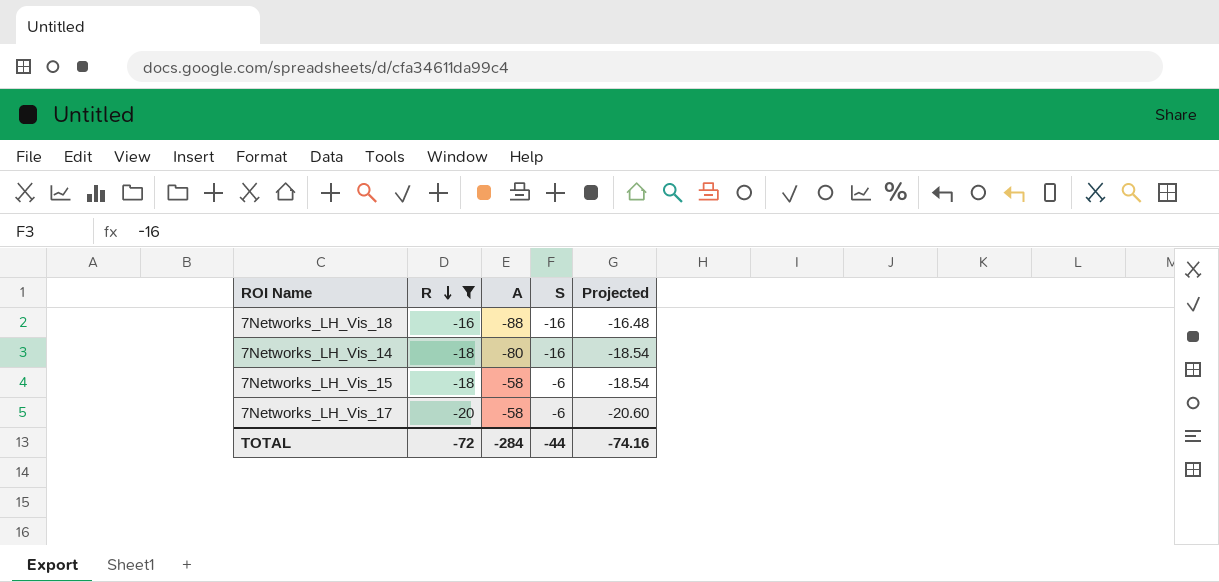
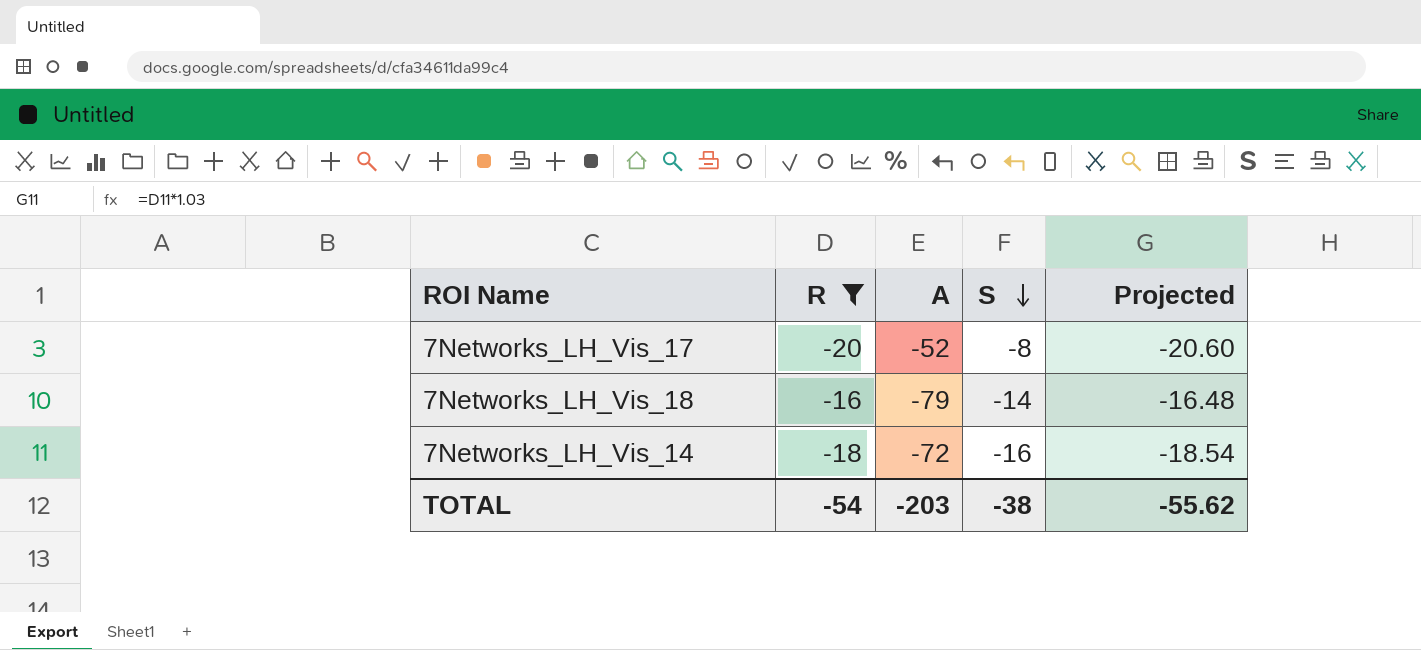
row order: R descending -> S descending
row 7Networks_LH_Vis_15: -18 | -58 | -6 | -18.54 -> none
7Networks_LH_Vis_17 | A: -58 -> -52
7Networks_LH_Vis_17 | S: -6 -> -8
7Networks_LH_Vis_18 | A: -88 -> -79
7Networks_LH_Vis_18 | S: -16 -> -14
7Networks_LH_Vis_14 | A: -80 -> -72
TOTAL | R: -72 -> -54
TOTAL | A: -284 -> -203
TOTAL | S: -44 -> -38
TOTAL | Projected: -74.16 -> -55.62

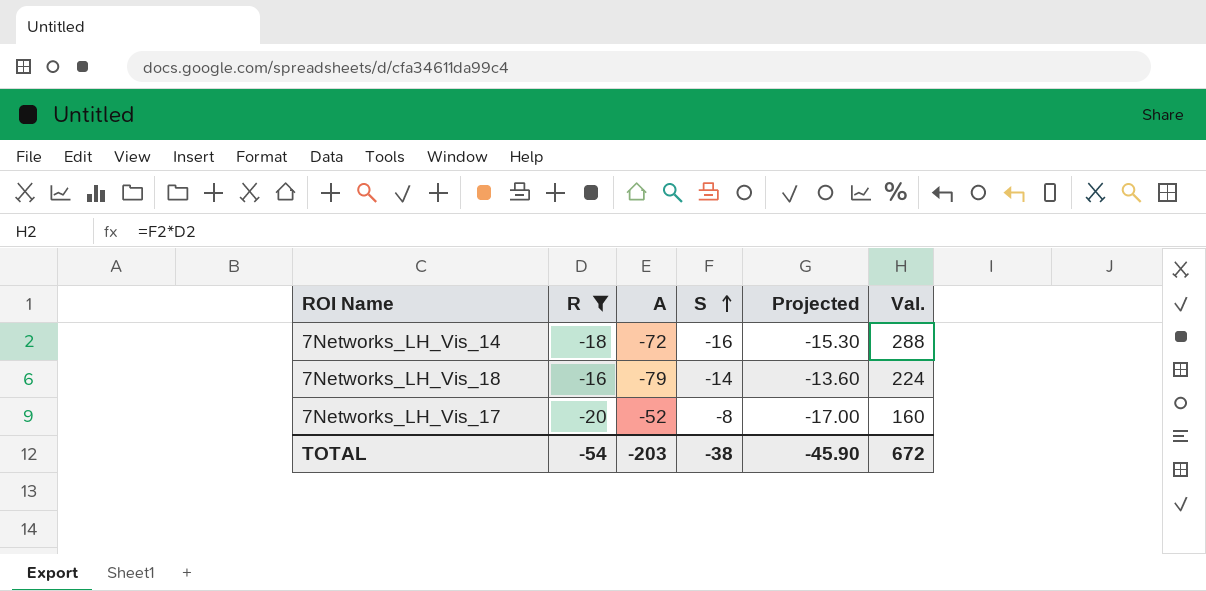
row order: S descending -> S ascending
column Projected | formula: [R] * 1.03 -> [R] * 0.85
column Val. | formula: none -> [R] * [S]
TOTAL | Projected: -55.62 -> -45.90

